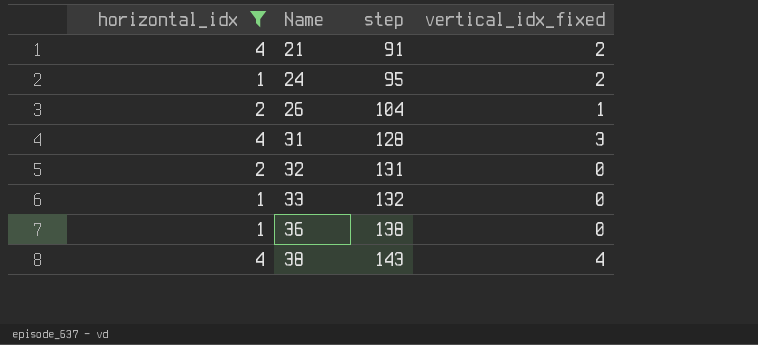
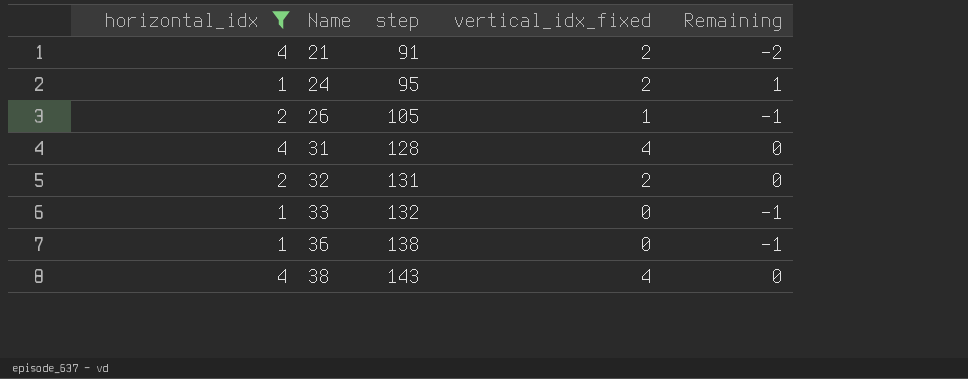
column Remaining | formula: none -> [vertical_idx_fixed] - [horizontal_idx]
26 | step: 104 -> 105
31 | vertical_idx_fixed: 3 -> 4
32 | vertical_idx_fixed: 0 -> 2

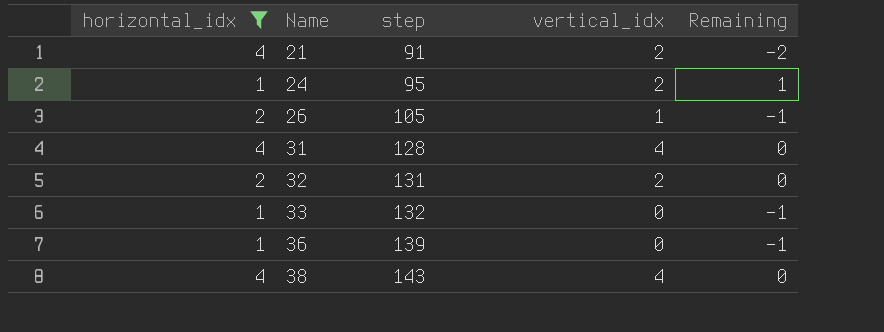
column name: vertical_idx_fixed -> vertical_idx
36 | step: 138 -> 139

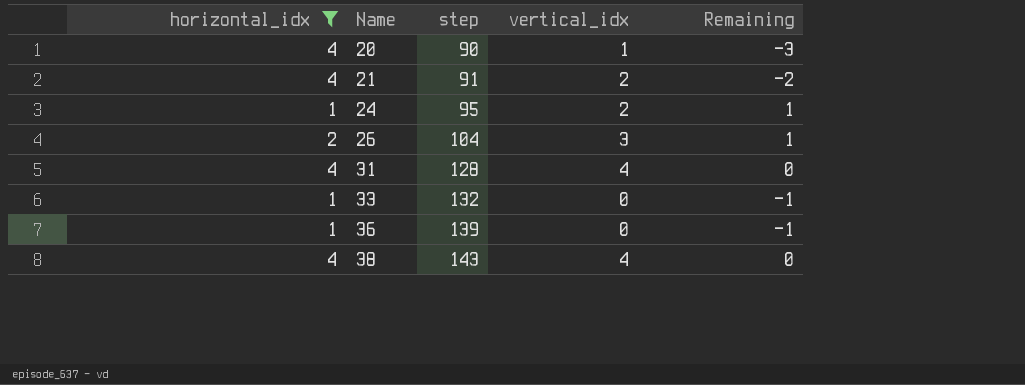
row 32: 2 | 131 | 2 | 0 -> none
row 20: none -> 4 | 90 | 1 | -3
26 | step: 105 -> 104
26 | vertical_idx: 1 -> 3
26 | Remaining: -1 -> 1

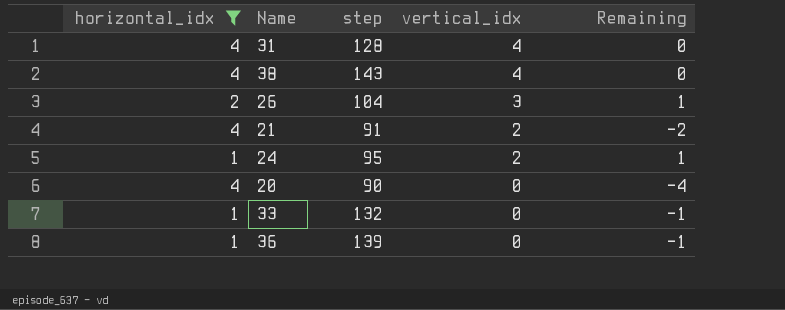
row order: Name ascending -> vertical_idx descending
20 | vertical_idx: 1 -> 0
20 | Remaining: -3 -> -4

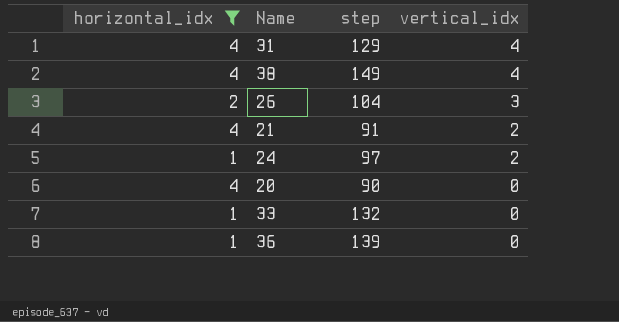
column Remaining | formula: [vertical_idx] - [horizontal_idx] -> none
31 | step: 128 -> 129
38 | step: 143 -> 149
24 | step: 95 -> 97

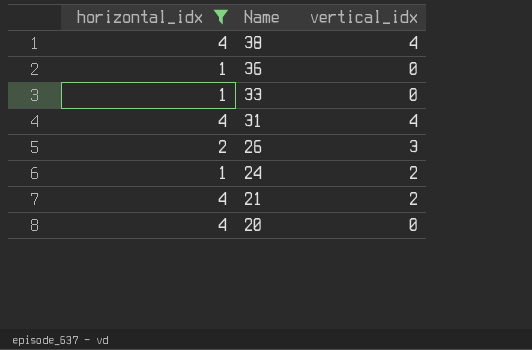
row order: vertical_idx descending -> Name descending
column step | position: 3 -> none

